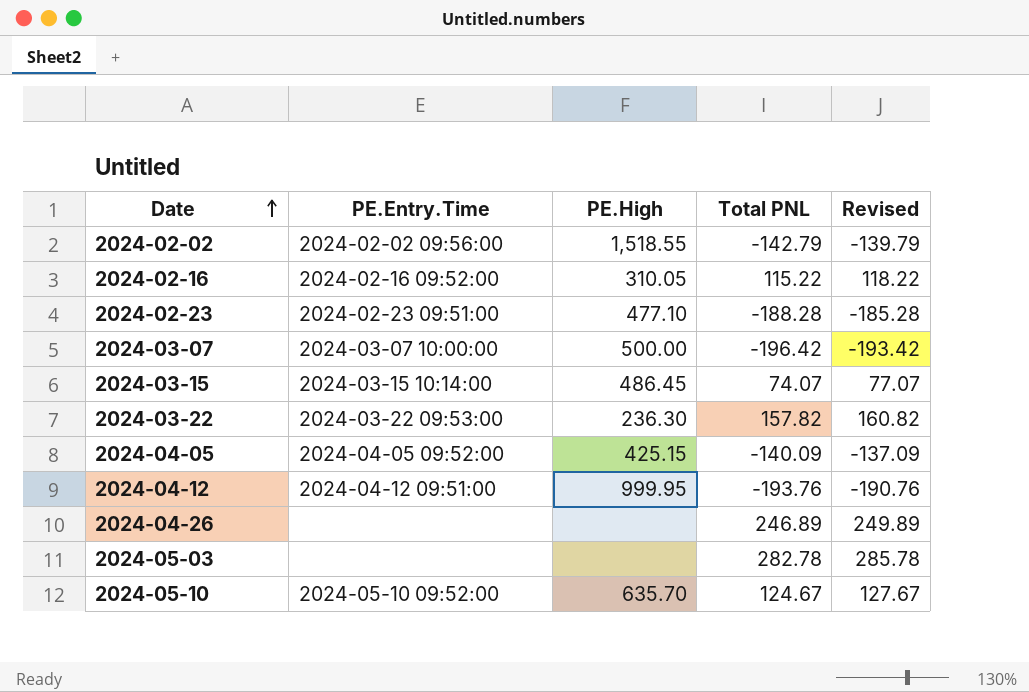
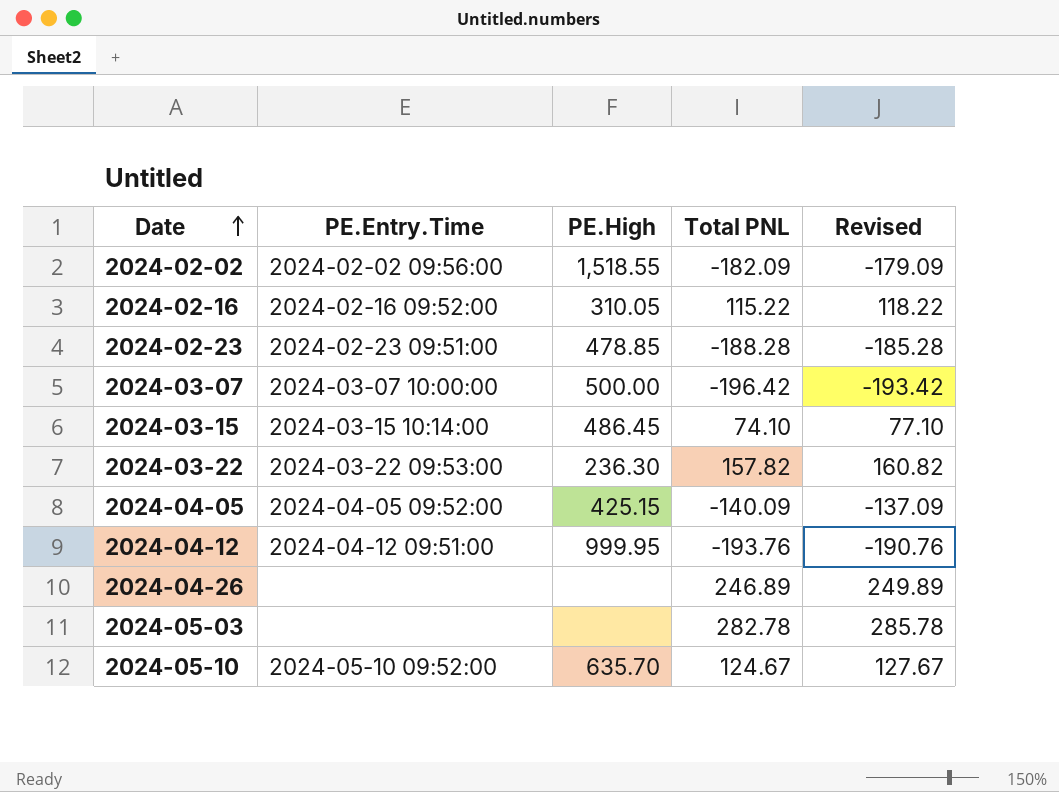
2024-02-02 | Total PNL: -142.79 -> -182.09
2024-02-02 | Revised: -139.79 -> -179.09
2024-02-23 | PE.High: 477.10 -> 478.85
2024-03-15 | Total PNL: 74.07 -> 74.10
2024-03-15 | Revised: 77.07 -> 77.10

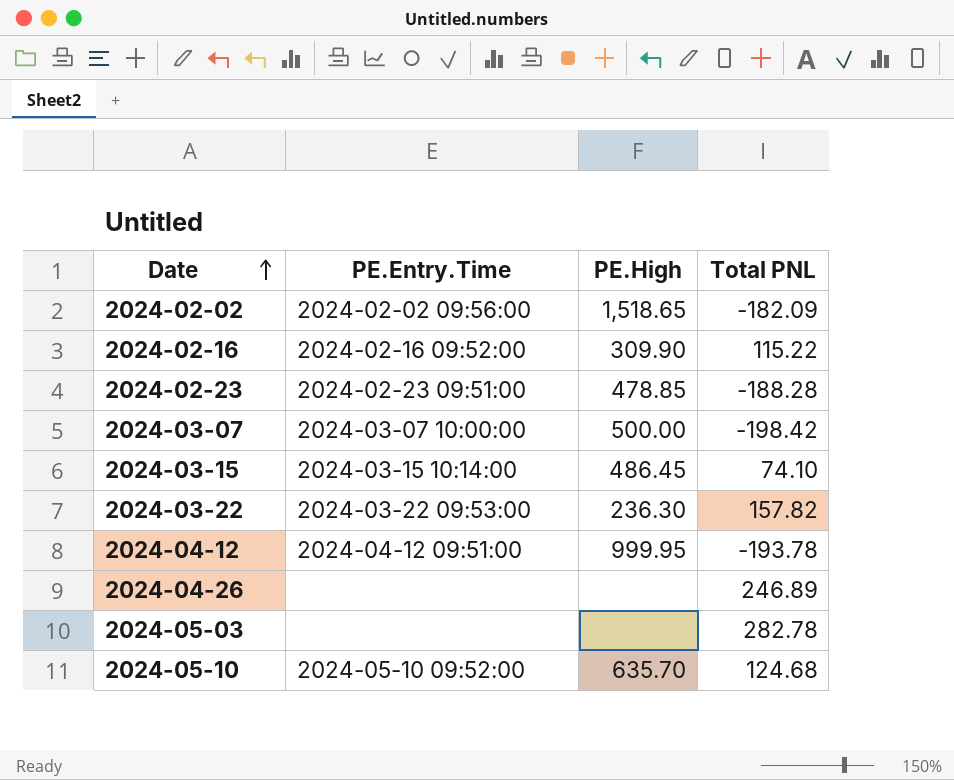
column Revised | formula: [Total PNL] + 3 -> none
row 2024-04-05: 2024-04-05 09:52:00 | 425.15 | -140.09 | -137.09 -> none
2024-02-02 | PE.High: 1,518.55 -> 1,518.65
2024-02-16 | PE.High: 310.05 -> 309.90
2024-03-07 | Total PNL: -196.42 -> -198.42
2024-04-12 | Total PNL: -193.76 -> -193.78
2024-05-10 | Total PNL: 124.67 -> 124.68

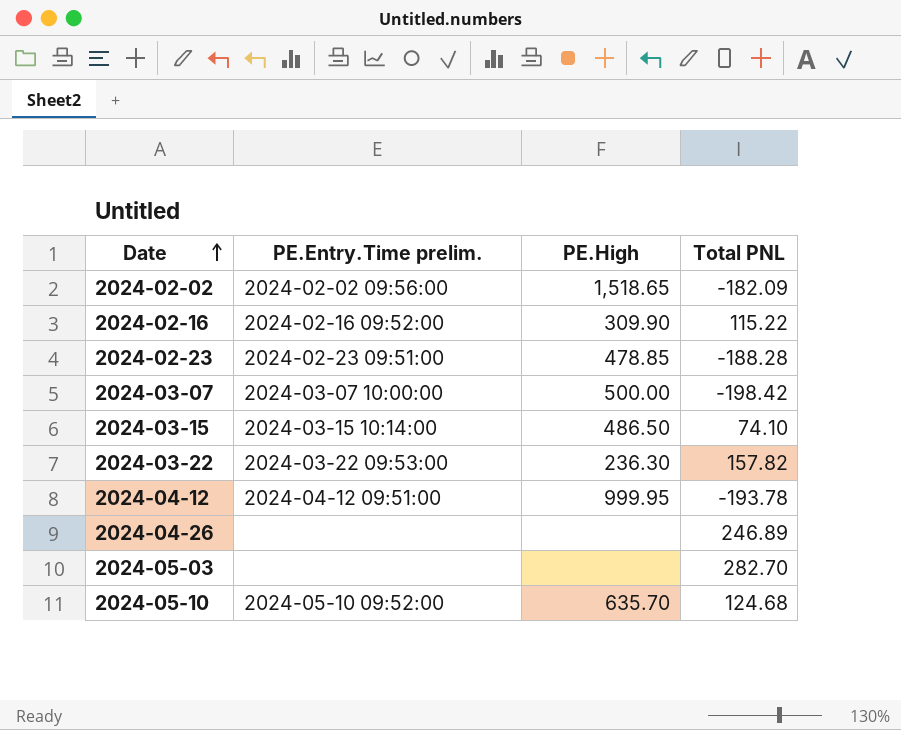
column name: PE.Entry.Time -> PE.Entry.Time prelim.
2024-03-15 | PE.High: 486.45 -> 486.50
2024-05-03 | Total PNL: 282.78 -> 282.70

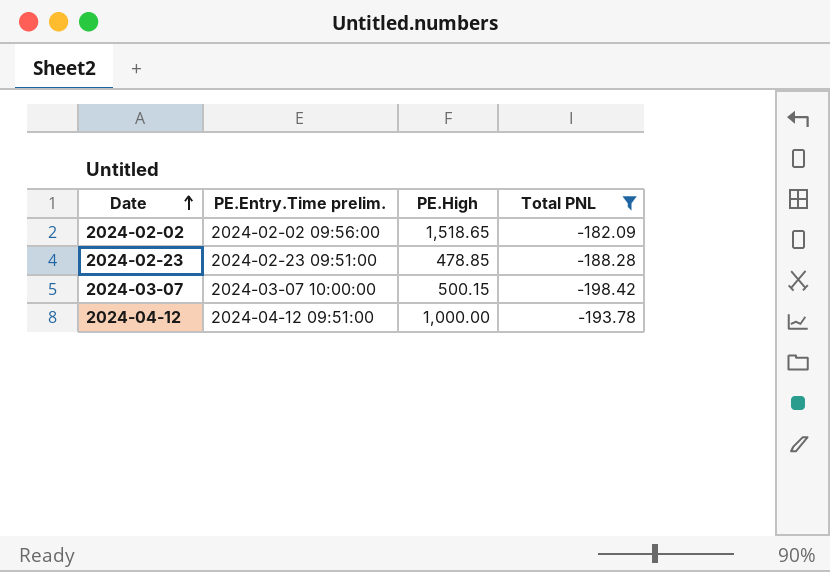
filter: none -> Total PNL <= -182.09
2024-03-07 | PE.High: 500.00 -> 500.15
2024-04-12 | PE.High: 999.95 -> 1,000.00

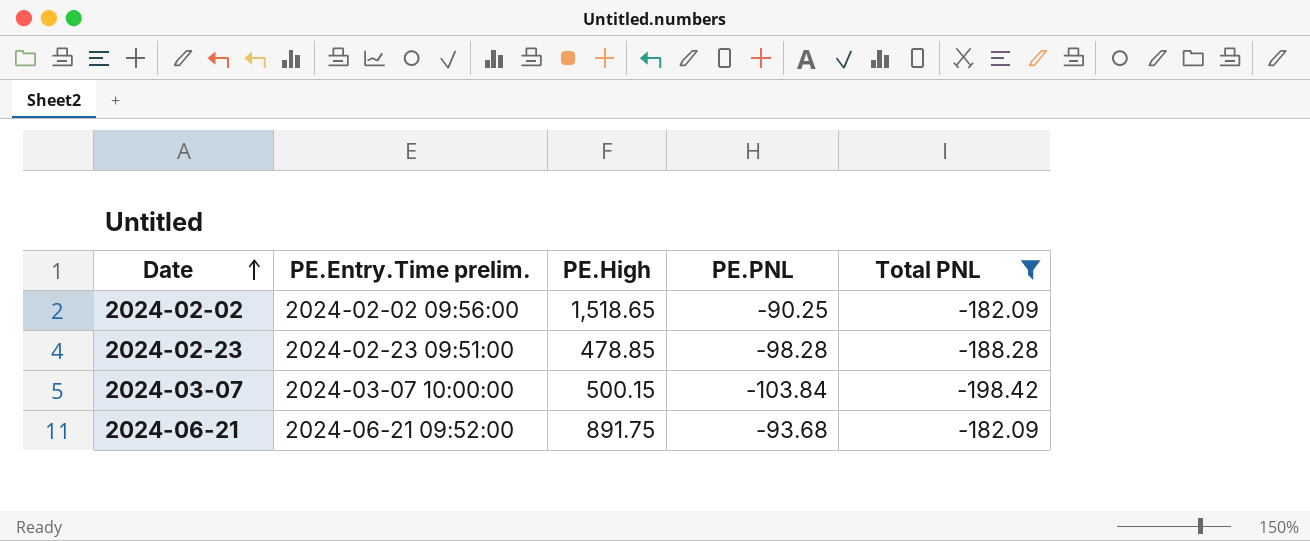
column PE.PNL | position: none -> 4
row 2024-04-12: 2024-04-12 09:51:00 | 1,000.00 | -193.78 -> none
row 2024-06-21: none -> 2024-06-21 09:52:00 | 891.75 | -93.68 | -182.09

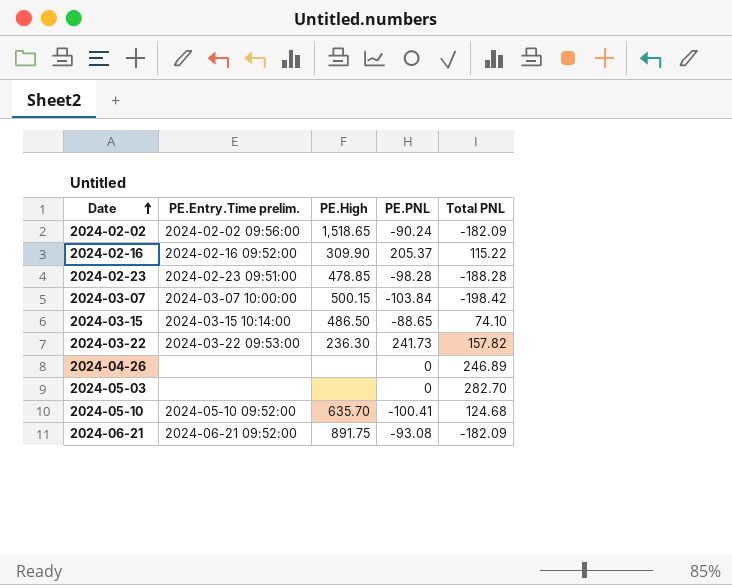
filter: Total PNL <= -182.09 -> none
2024-02-02 | PE.PNL: -90.25 -> -90.24
2024-06-21 | PE.PNL: -93.68 -> -93.08

